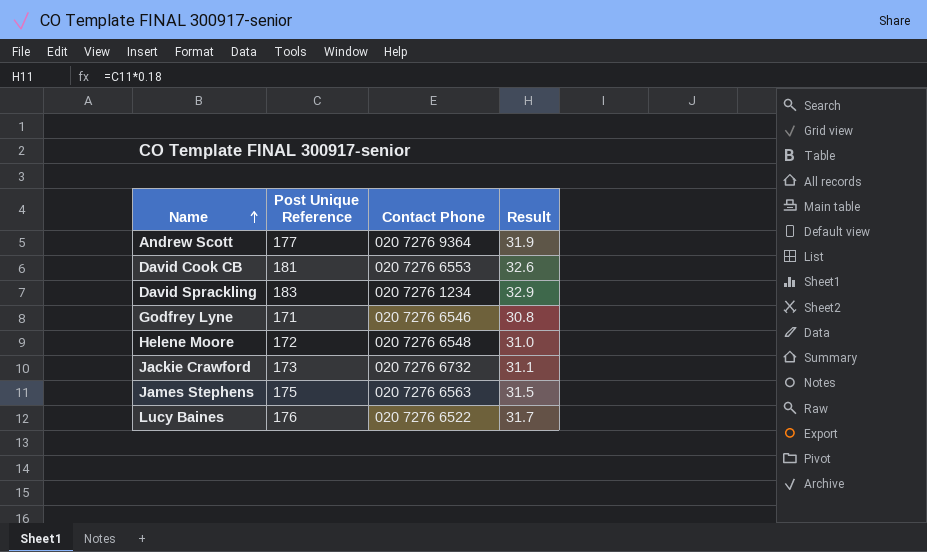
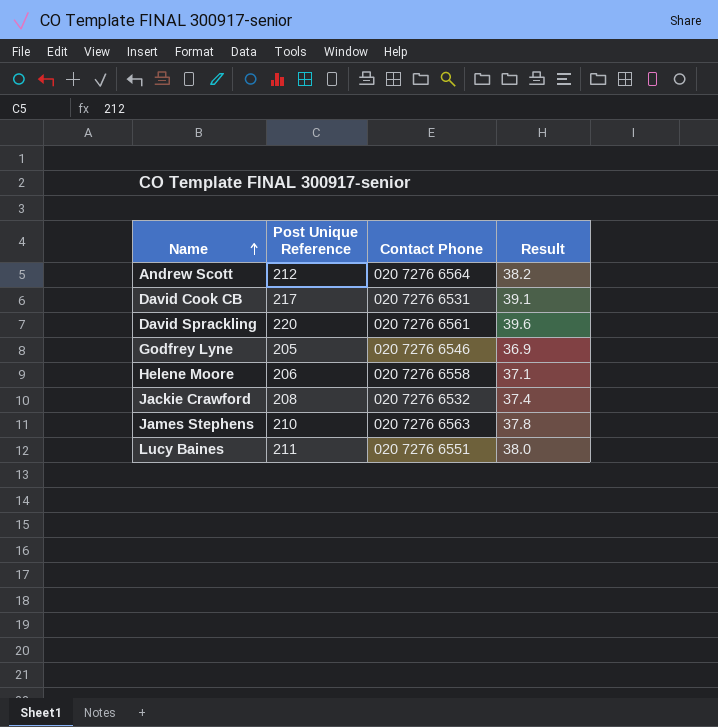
Andrew Scott | Post Unique Reference: 177 -> 212
Andrew Scott | Contact Phone: 020 7276 9364 -> 020 7276 6564
Andrew Scott | Result: 31.9 -> 38.2
David Cook CB | Post Unique Reference: 181 -> 217
David Cook CB | Contact Phone: 020 7276 6553 -> 020 7276 6531
David Cook CB | Result: 32.6 -> 39.1
David Sprackling | Post Unique Reference: 183 -> 220
David Sprackling | Contact Phone: 020 7276 1234 -> 020 7276 6561
David Sprackling | Result: 32.9 -> 39.6
Godfrey Lyne | Post Unique Reference: 171 -> 205
Godfrey Lyne | Result: 30.8 -> 36.9
Helene Moore | Post Unique Reference: 172 -> 206
Helene Moore | Contact Phone: 020 7276 6548 -> 020 7276 6558
Helene Moore | Result: 31.0 -> 37.1
Jackie Crawford | Post Unique Reference: 173 -> 208
Jackie Crawford | Contact Phone: 020 7276 6732 -> 020 7276 6532
Jackie Crawford | Result: 31.1 -> 37.4
James Stephens | Post Unique Reference: 175 -> 210
James Stephens | Result: 31.5 -> 37.8
Lucy Baines | Post Unique Reference: 176 -> 211
Lucy Baines | Contact Phone: 020 7276 6522 -> 020 7276 6551
Lucy Baines | Result: 31.7 -> 38.0

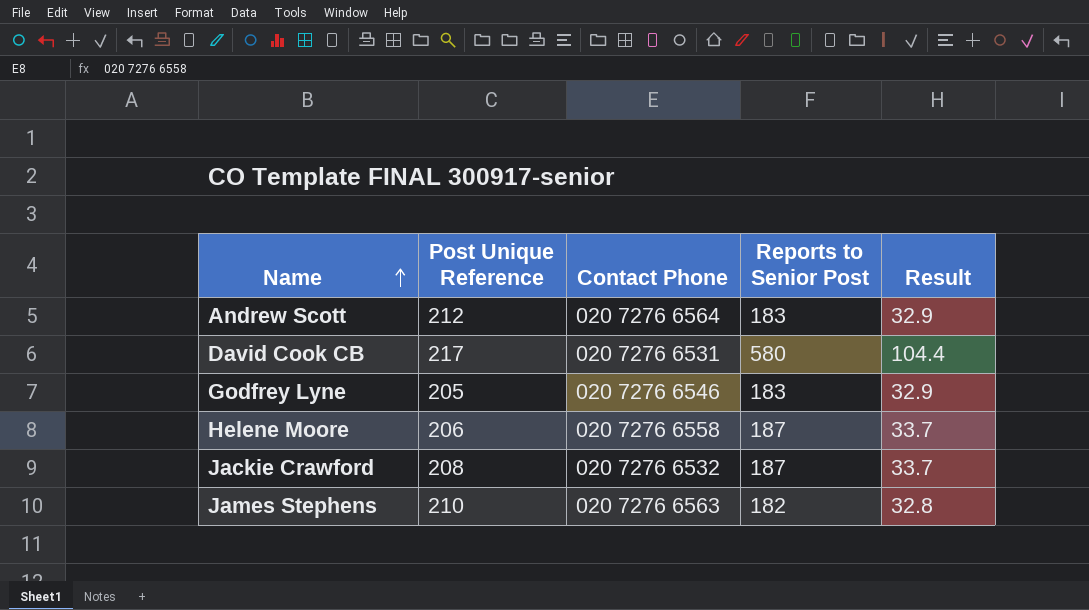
column Reports to Senior Post | position: none -> 4
column Result | formula: [Post Unique Reference] * 0.18 -> [Reports to Senior Post] * 0.18
row David Sprackling: 220 | 020 7276 6561 | 39.6 -> none
row Lucy Baines: 211 | 020 7276 6551 | 38.0 -> none

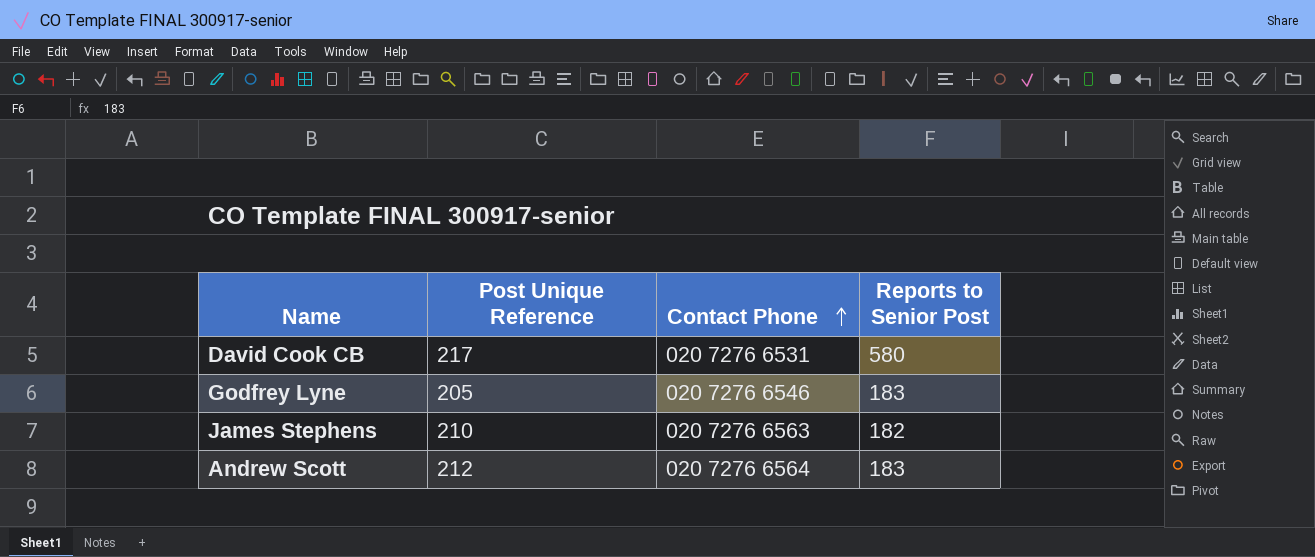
row order: Name ascending -> Contact Phone ascending
column Result | formula: [Reports to Senior Post] * 0.18 -> none
row Helene Moore: 206 | 020 7276 6558 | 187 | 33.7 -> none
row Jackie Crawford: 208 | 020 7276 6532 | 187 | 33.7 -> none

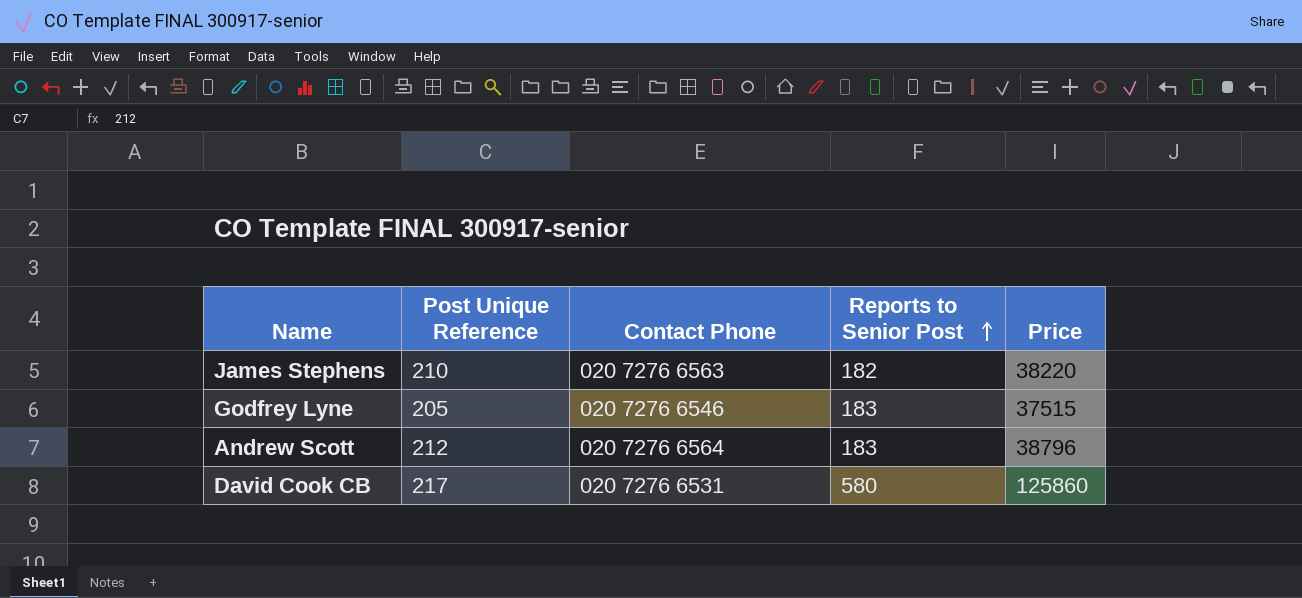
row order: Contact Phone ascending -> Reports to Senior Post ascending
column Price | formula: none -> [Post Unique Reference] * [Reports to Senior Post]

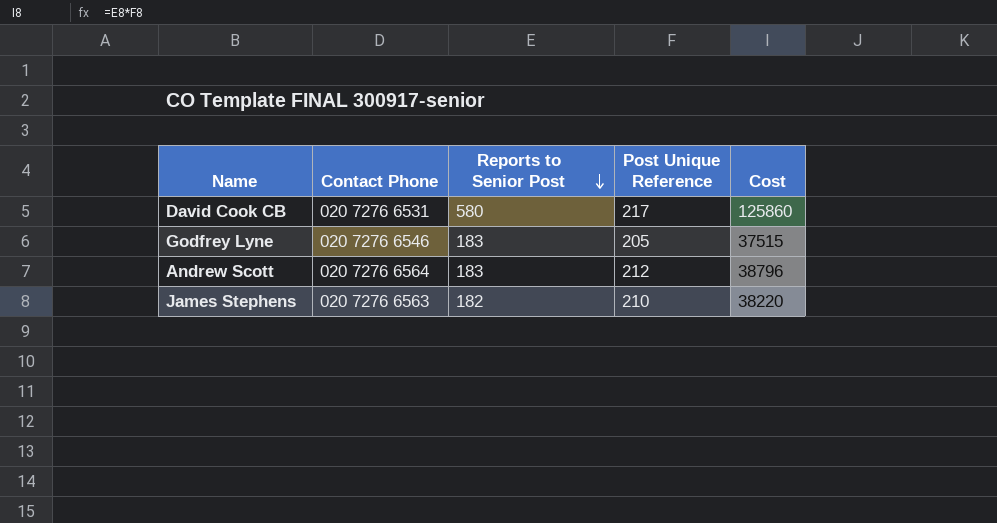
row order: Reports to Senior Post ascending -> Reports to Senior Post descending
column Post Unique Reference | position: 2 -> 4
column name: Price -> Cost

